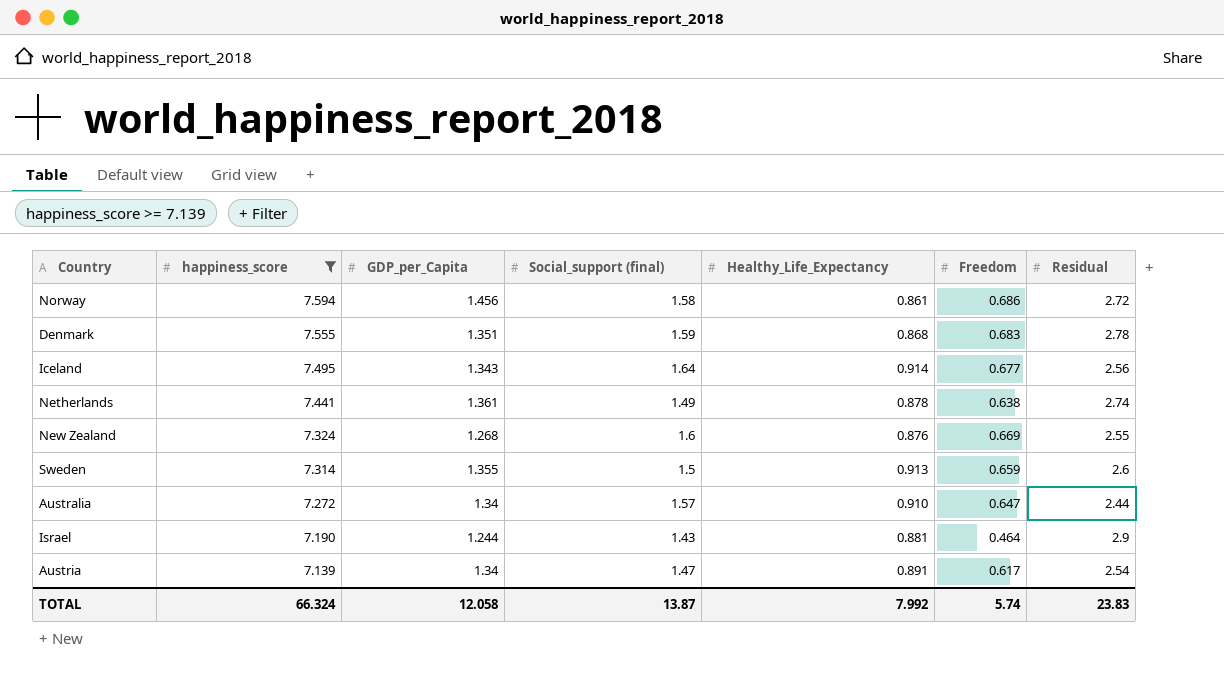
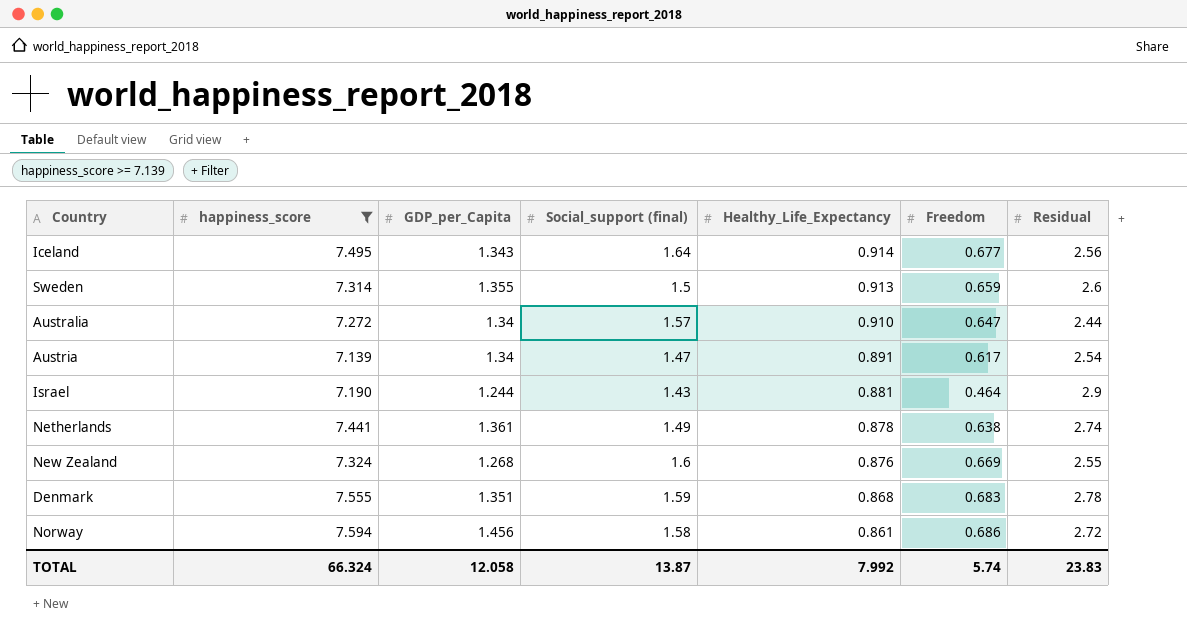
row order: happiness_score descending -> Healthy_Life_Expectancy descending

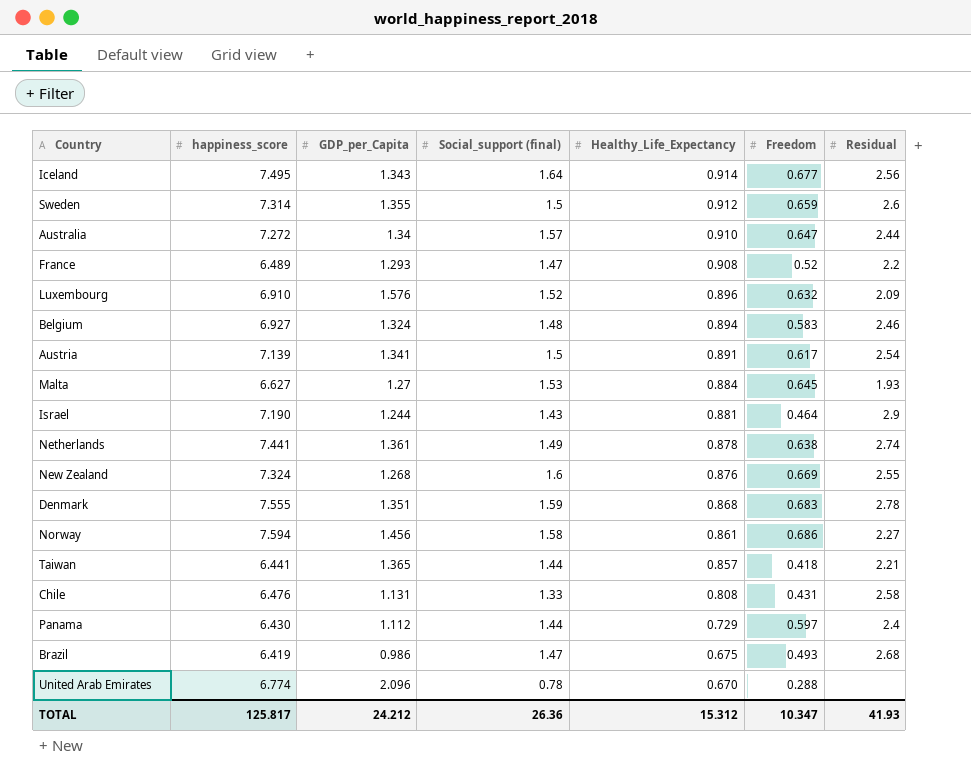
filter: happiness_score >= 7.139 -> none
Sweden | Healthy_Life_Expectancy: 0.913 -> 0.912
Austria | GDP_per_Capita: 1.34 -> 1.341
Austria | Social_support (final): 1.47 -> 1.5
Norway | Residual: 2.72 -> 2.27
TOTAL | happiness_score: 66.324 -> 125.817
TOTAL | GDP_per_Capita: 12.058 -> 24.212
TOTAL | Social_support (final): 13.87 -> 26.36
TOTAL | Healthy_Life_Expectancy: 7.992 -> 15.312
TOTAL | Freedom: 5.74 -> 10.347
TOTAL | Residual: 23.83 -> 41.93

